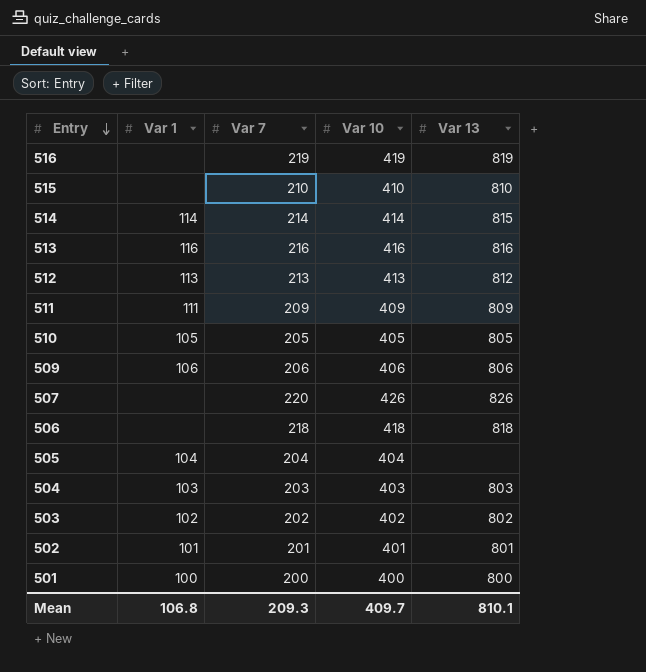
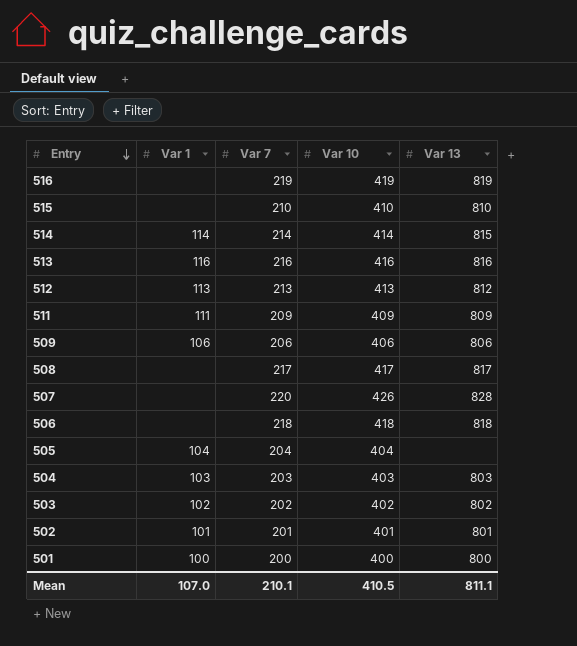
row 510: 105 | 205 | 405 | 805 -> none
row 508: none -> none | 217 | 417 | 817
507 | Var 13: 826 -> 828
Mean | Var 1: 106.8 -> 107.0
Mean | Var 7: 209.3 -> 210.1
Mean | Var 10: 409.7 -> 410.5
Mean | Var 13: 810.1 -> 811.1

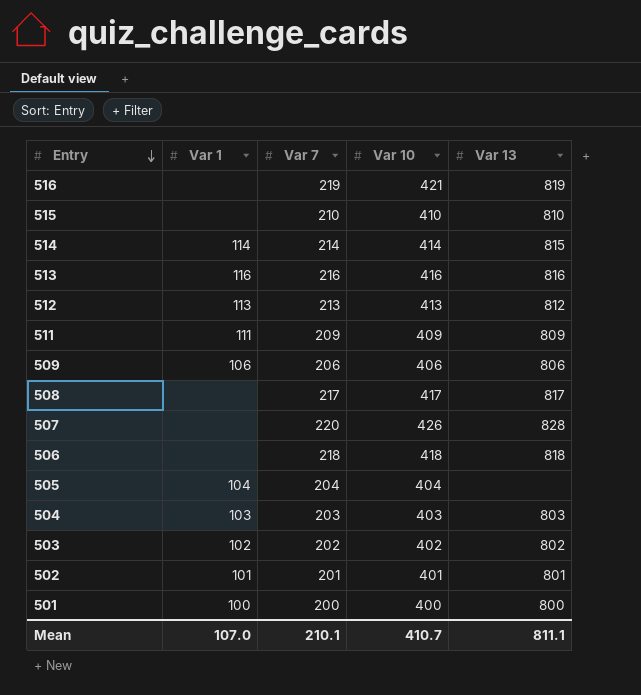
516 | Var 10: 419 -> 421
Mean | Var 10: 410.5 -> 410.7

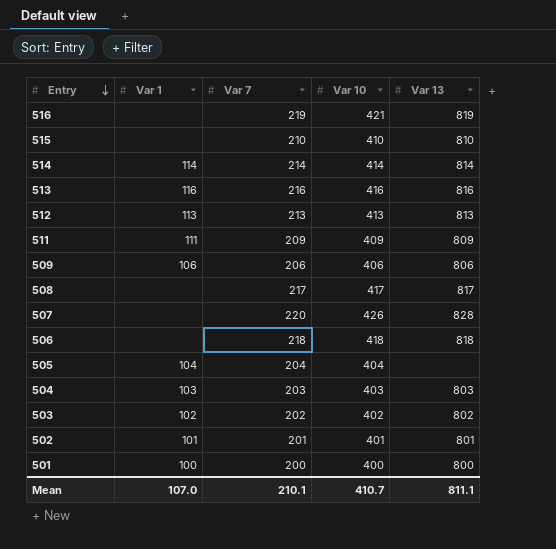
514 | Var 13: 815 -> 814
512 | Var 13: 812 -> 813

